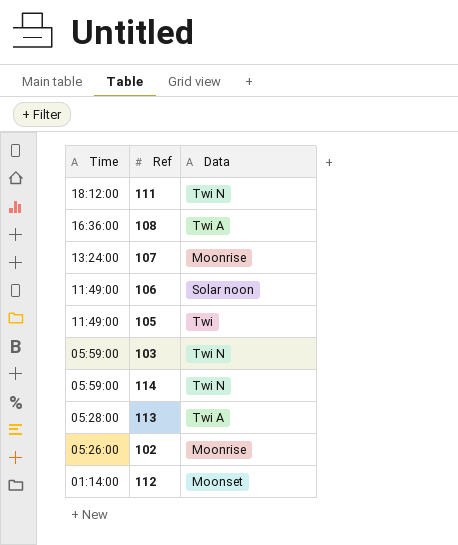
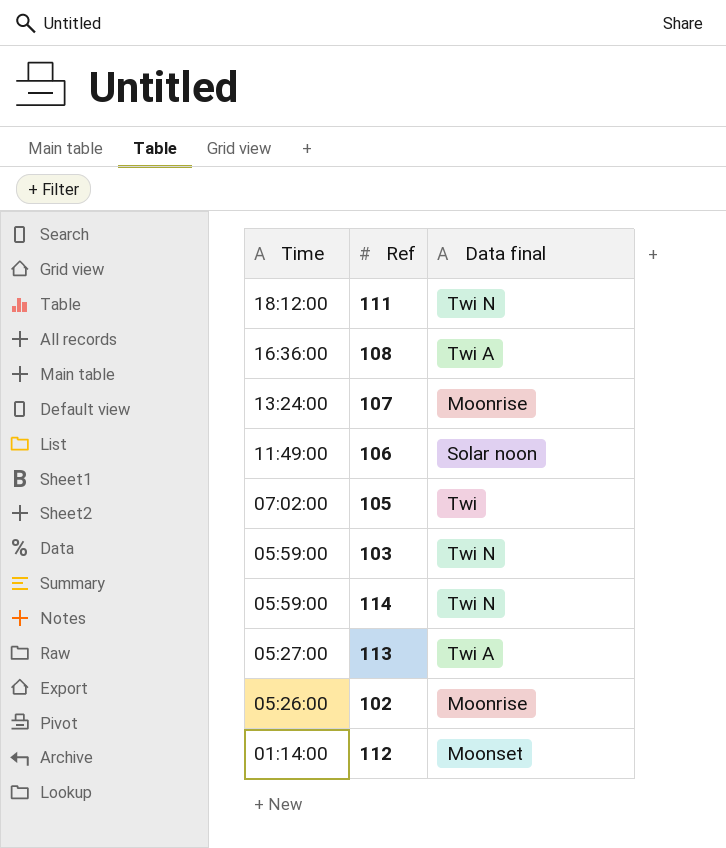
column name: Data -> Data final
105 | Time: 11:49:00 -> 07:02:00
113 | Time: 05:28:00 -> 05:27:00

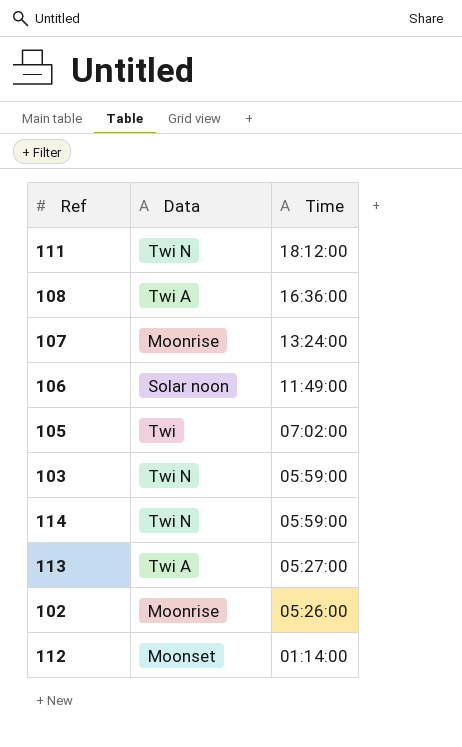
column name: Data final -> Data
column Time | position: 1 -> 3

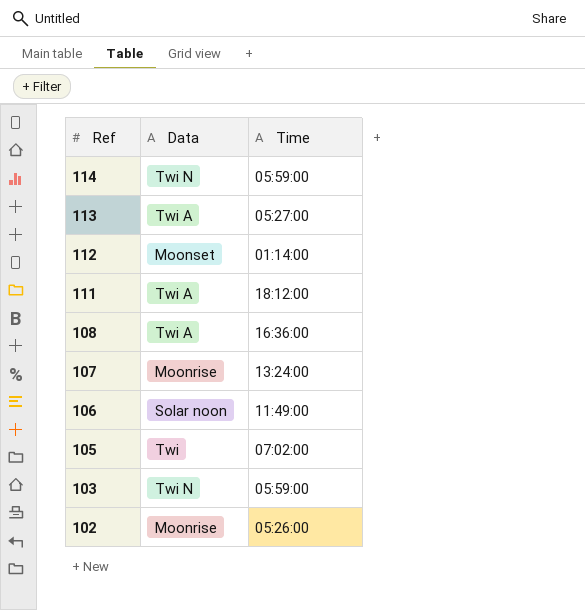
row order: Time descending -> Ref descending
111 | Data: Twi N -> Twi A

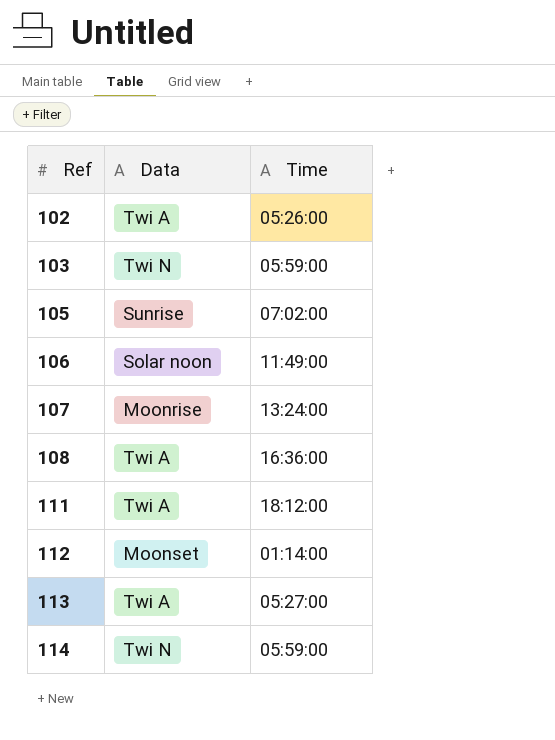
row order: Ref descending -> Ref ascending
102 | Data: Moonrise -> Twi A
105 | Data: Twi -> Sunrise

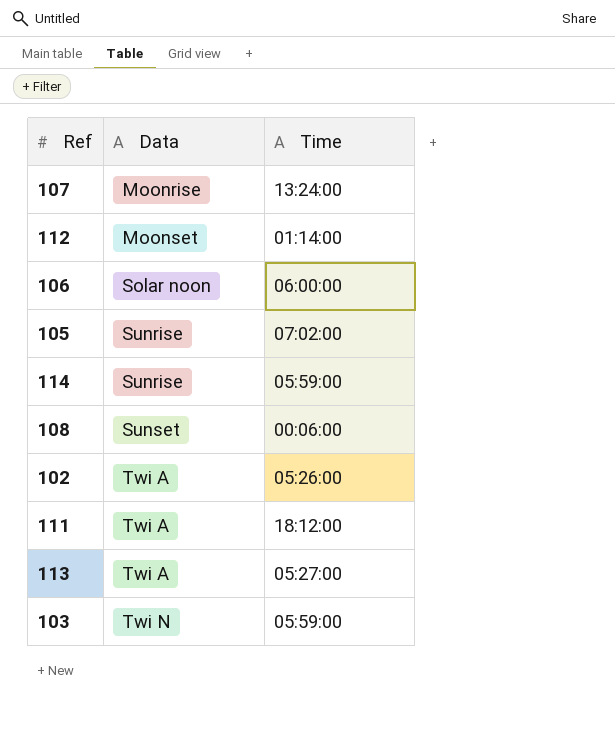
row order: Ref ascending -> Data ascending
106 | Time: 11:49:00 -> 06:00:00
114 | Data: Twi N -> Sunrise
108 | Data: Twi A -> Sunset
108 | Time: 16:36:00 -> 00:06:00

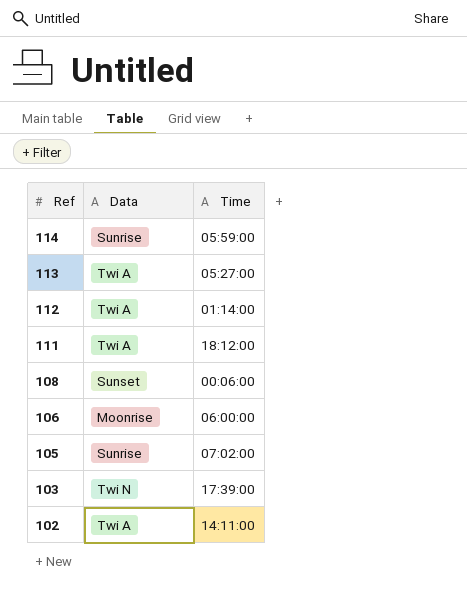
row order: Data ascending -> Ref descending
row 107: Moonrise | 13:24:00 -> none
112 | Data: Moonset -> Twi A
106 | Data: Solar noon -> Moonrise
103 | Time: 05:59:00 -> 17:39:00
102 | Time: 05:26:00 -> 14:11:00

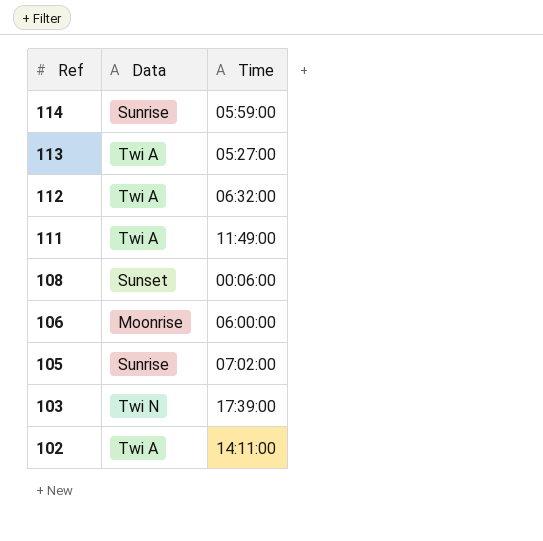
112 | Time: 01:14:00 -> 06:32:00
111 | Time: 18:12:00 -> 11:49:00

